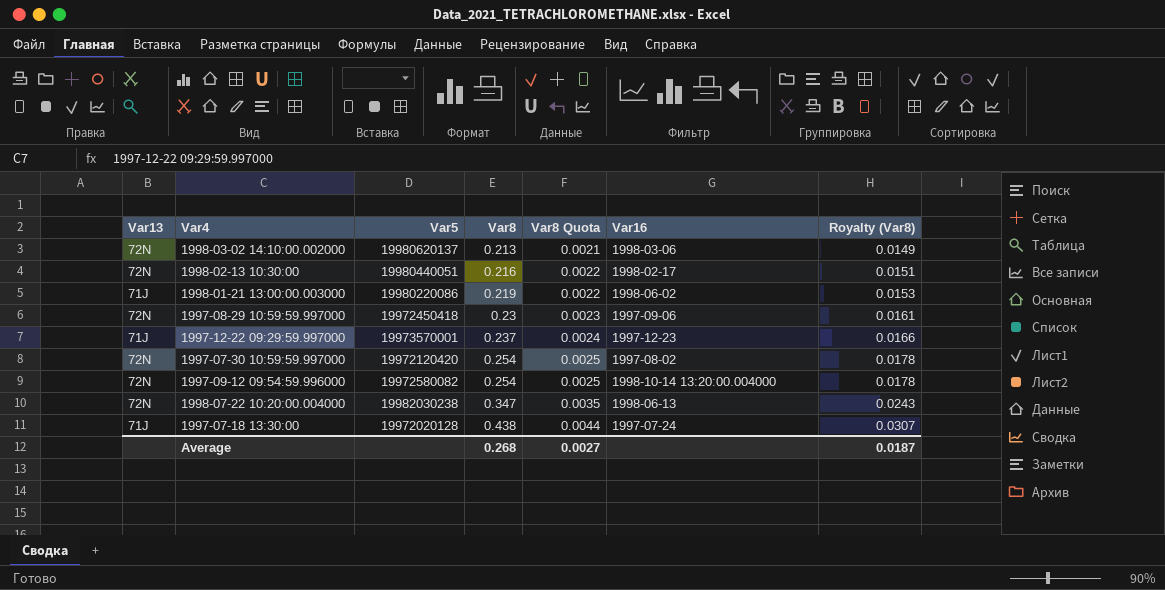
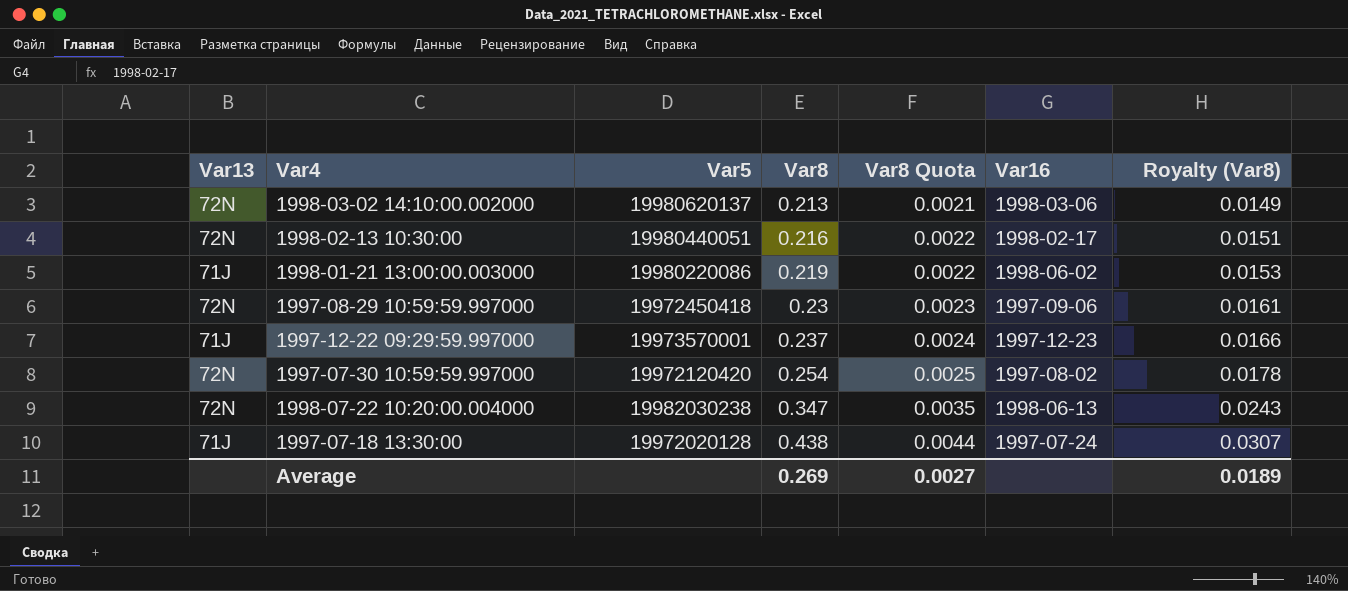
row 1997-09-12 09:54:59.996000: 72N | 19972580082 | 0.254 | 0.0025 | 1998-10-14 13:20:00.004000 | 0.0178 -> none
Average | Var8: 0.268 -> 0.269
Average | Royalty (Var8): 0.0187 -> 0.0189

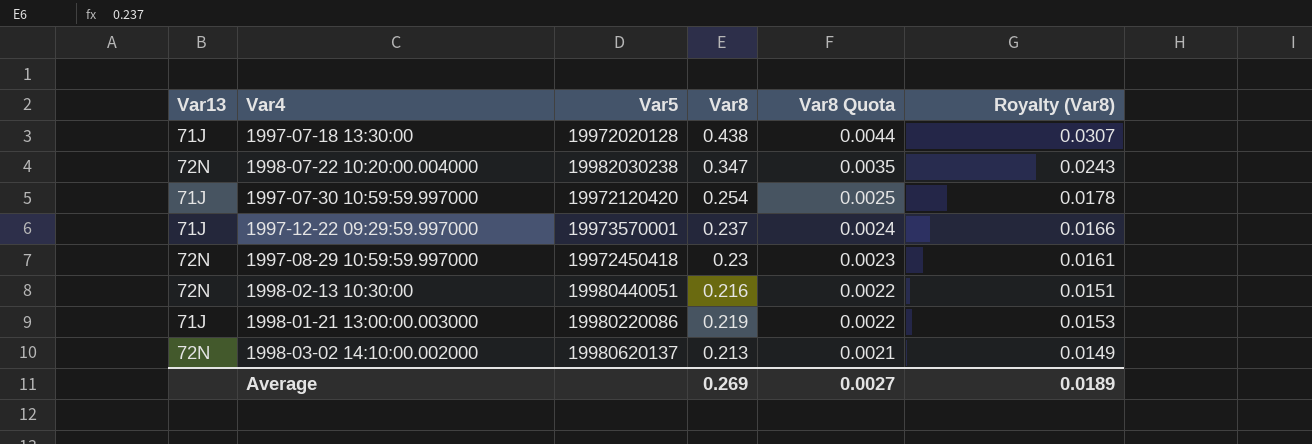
row order: Var8 ascending -> Var8 Quota descending
column Var16 | position: 6 -> none
1997-07-30 10:59:59.997000 | Var13: 72N -> 71J

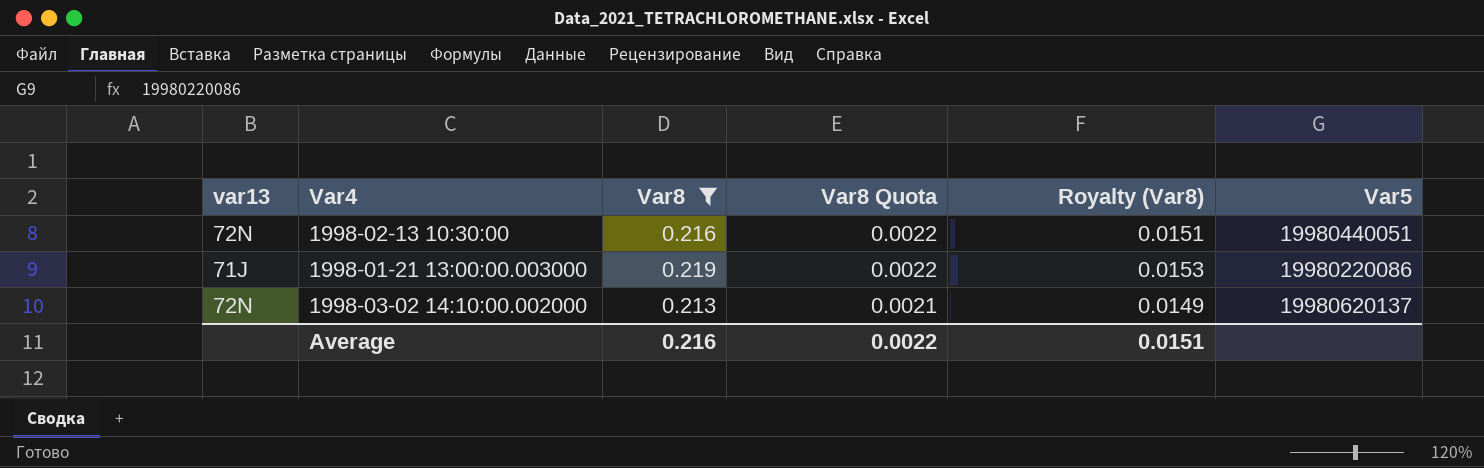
filter: none -> Var8 <= 0.219
column name: Var13 -> var13
column Var5 | position: 3 -> 6
Average | Var8: 0.269 -> 0.216
Average | Var8 Quota: 0.0027 -> 0.0022
Average | Royalty (Var8): 0.0189 -> 0.0151

